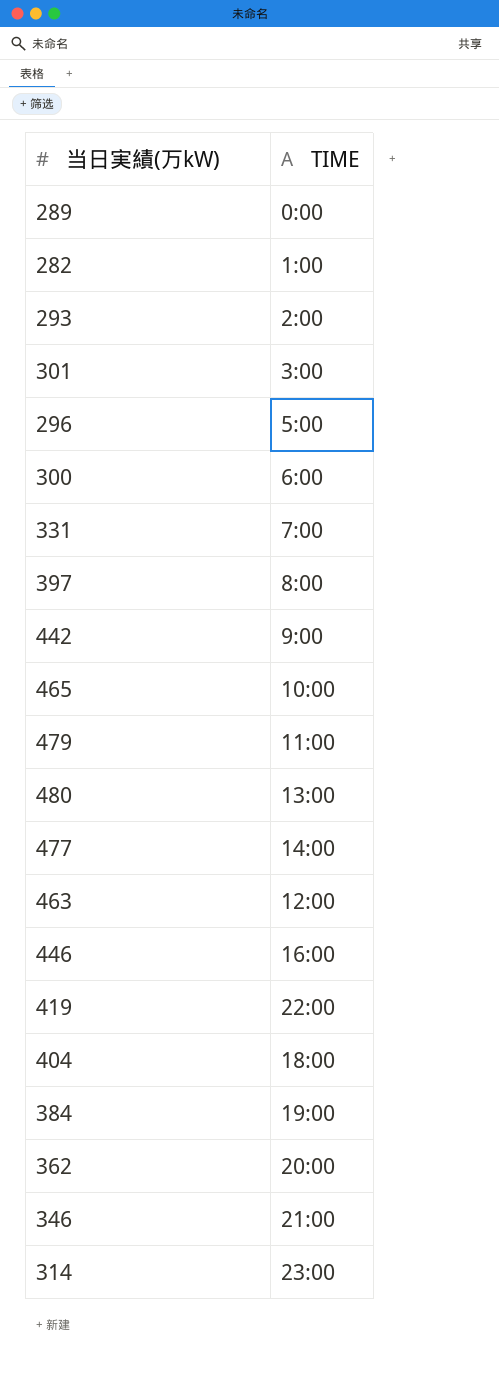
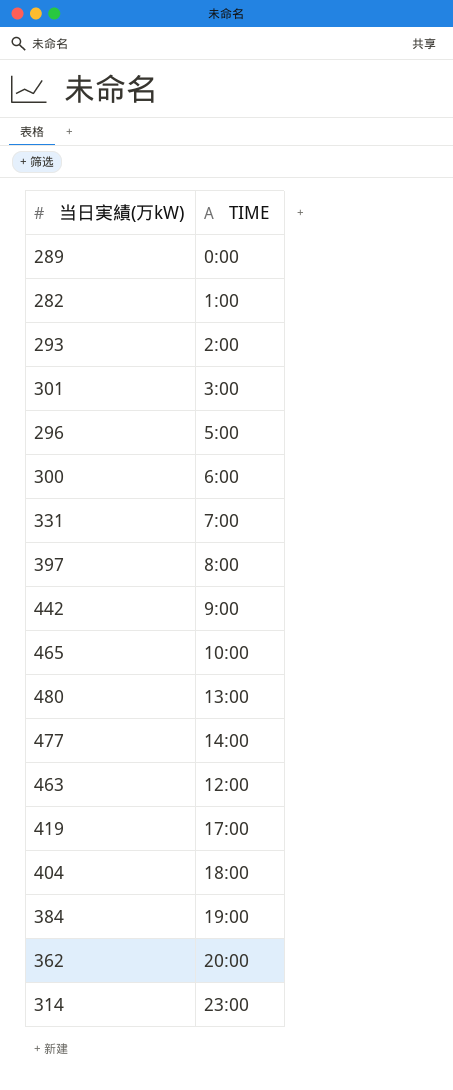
row 479: 11:00 -> none
row 446: 16:00 -> none
row 346: 21:00 -> none
419 | TIME: 22:00 -> 17:00

